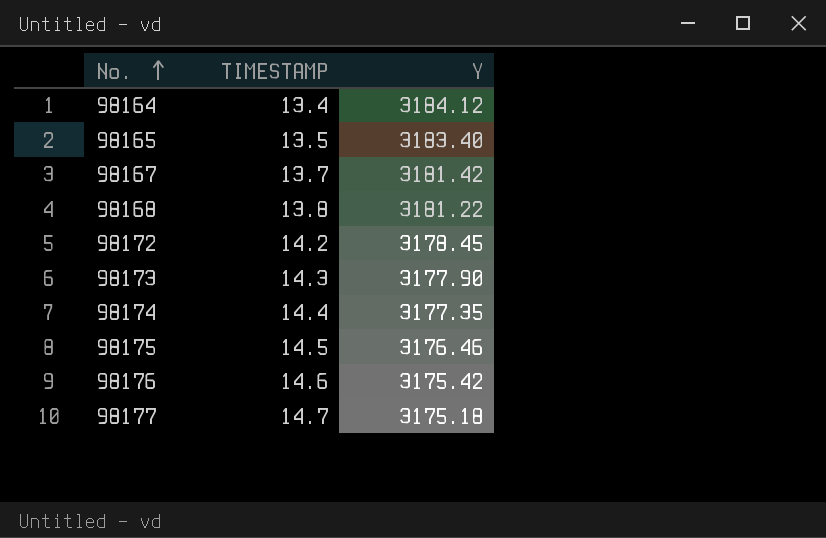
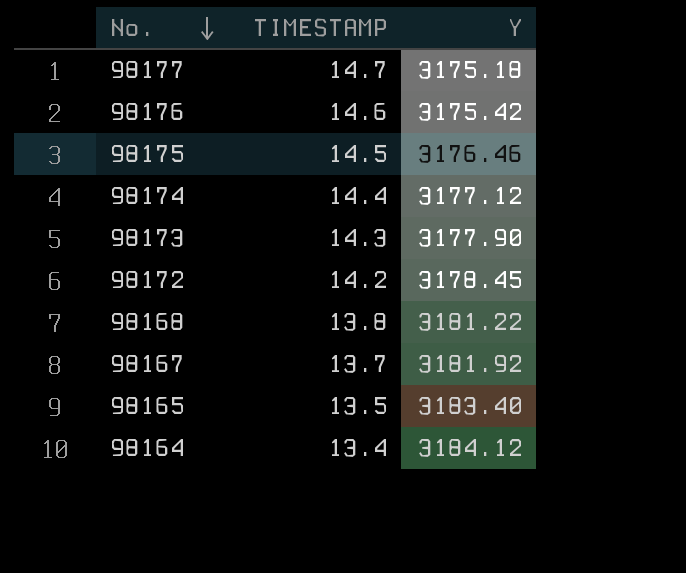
row order: No. ascending -> No. descending
98174 | Y: 3177.35 -> 3177.12
98167 | Y: 3181.42 -> 3181.92

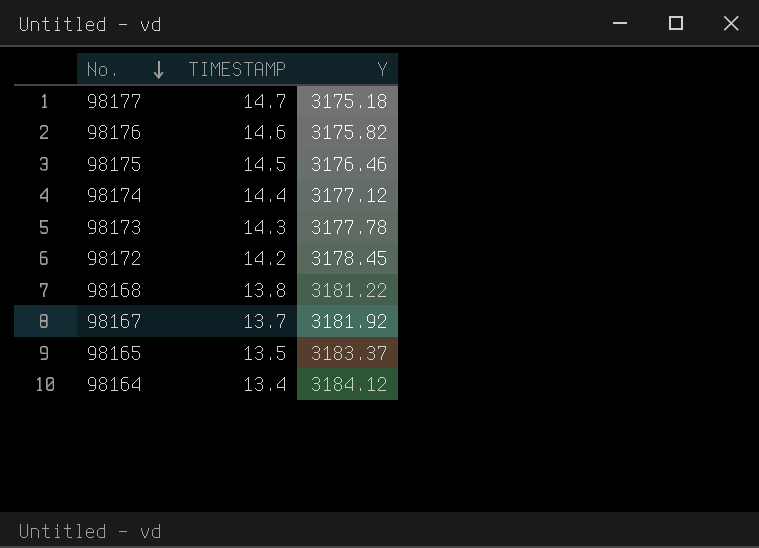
98176 | Y: 3175.42 -> 3175.82
98173 | Y: 3177.90 -> 3177.78
98165 | Y: 3183.40 -> 3183.37

